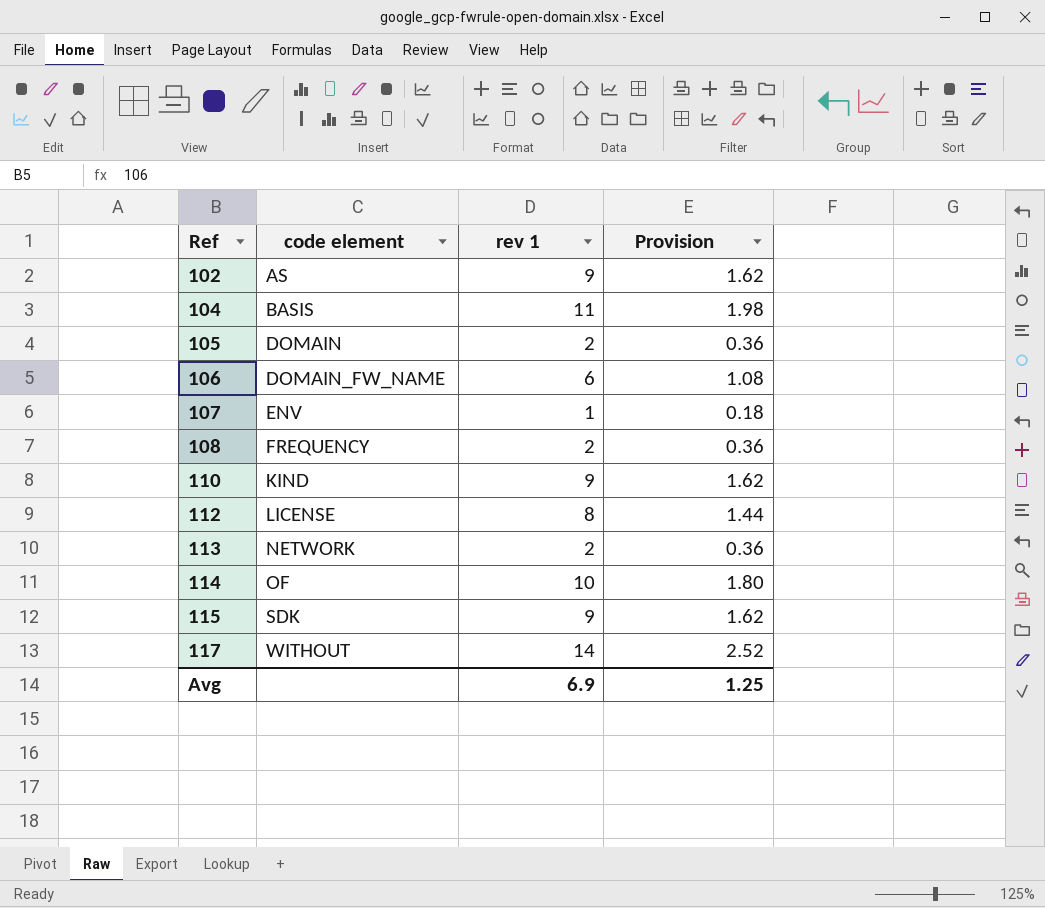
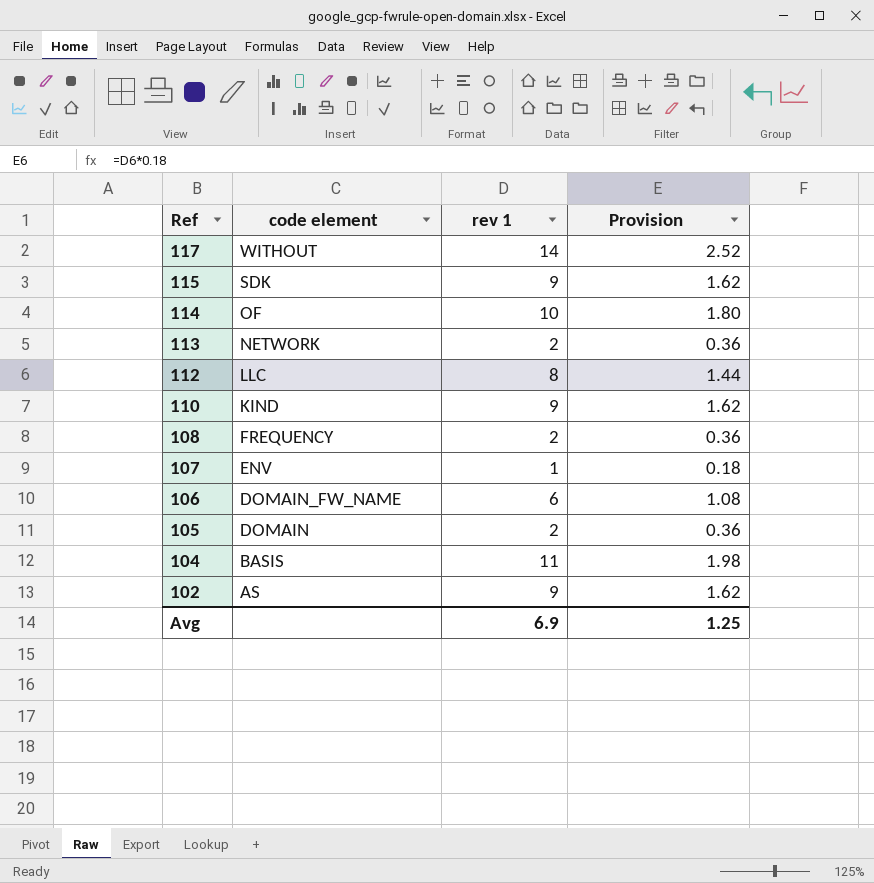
row order: Ref ascending -> Ref descending
112 | code element: LICENSE -> LLC

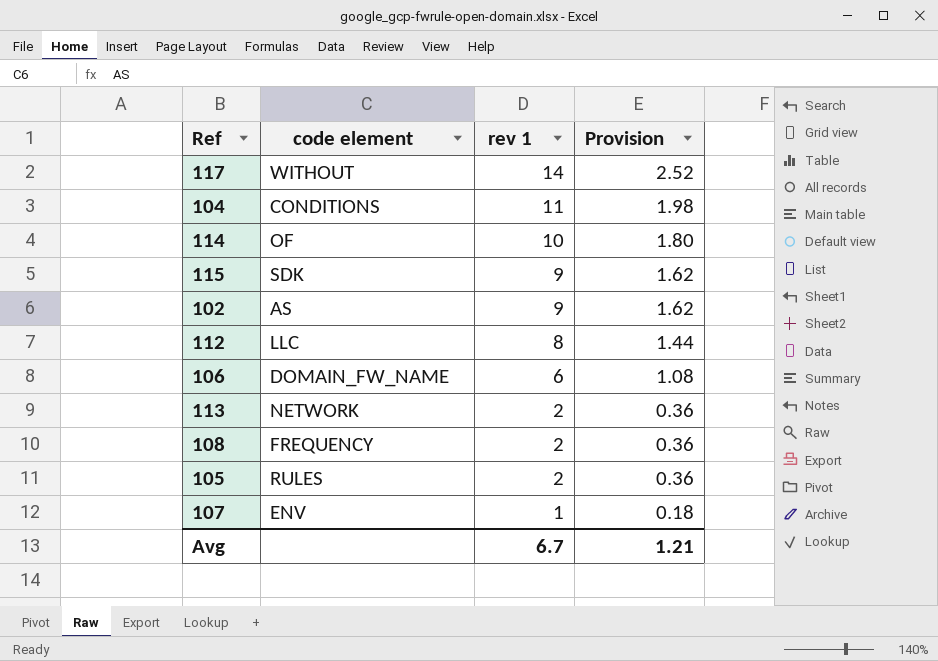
row order: Ref descending -> rev 1 descending
row 110: KIND | 9 | 1.62 -> none
104 | code element: BASIS -> CONDITIONS
105 | code element: DOMAIN -> RULES
Avg | rev 1: 6.9 -> 6.7
Avg | Provision: 1.25 -> 1.21

